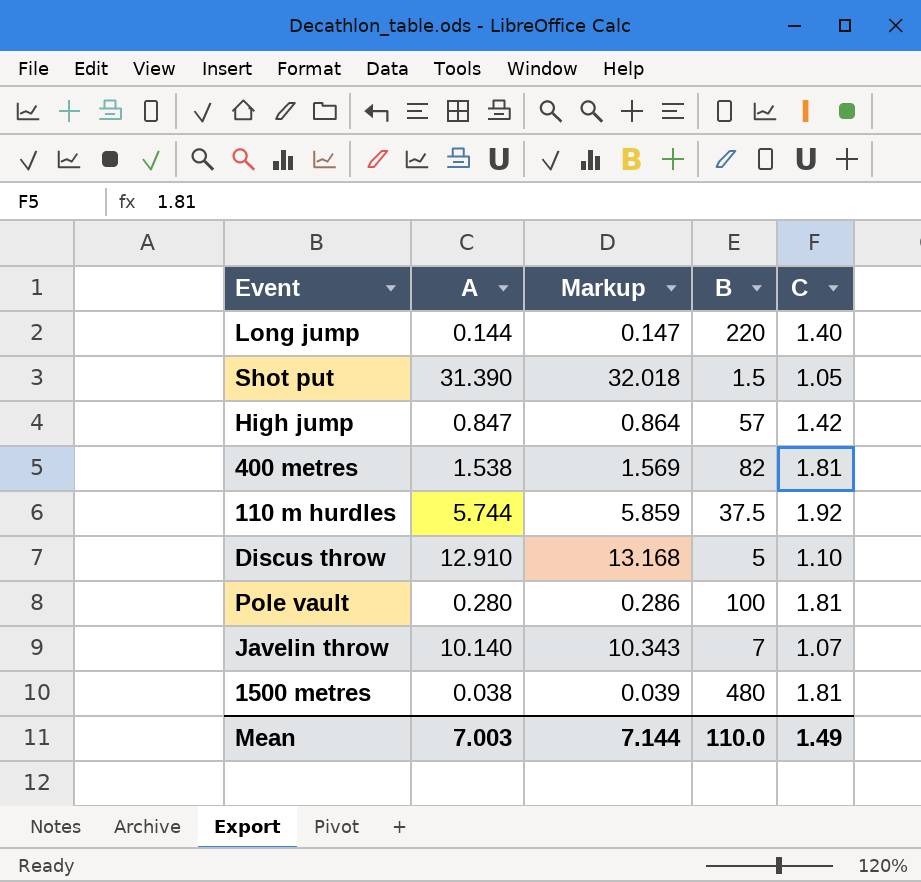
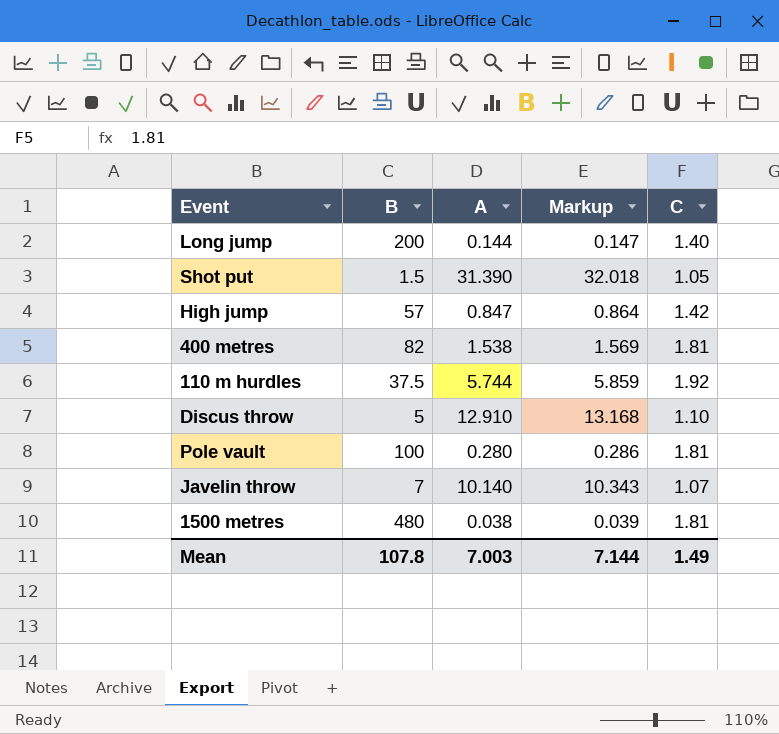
column B | position: 4 -> 2
Long jump | B: 220 -> 200
Mean | B: 110.0 -> 107.8

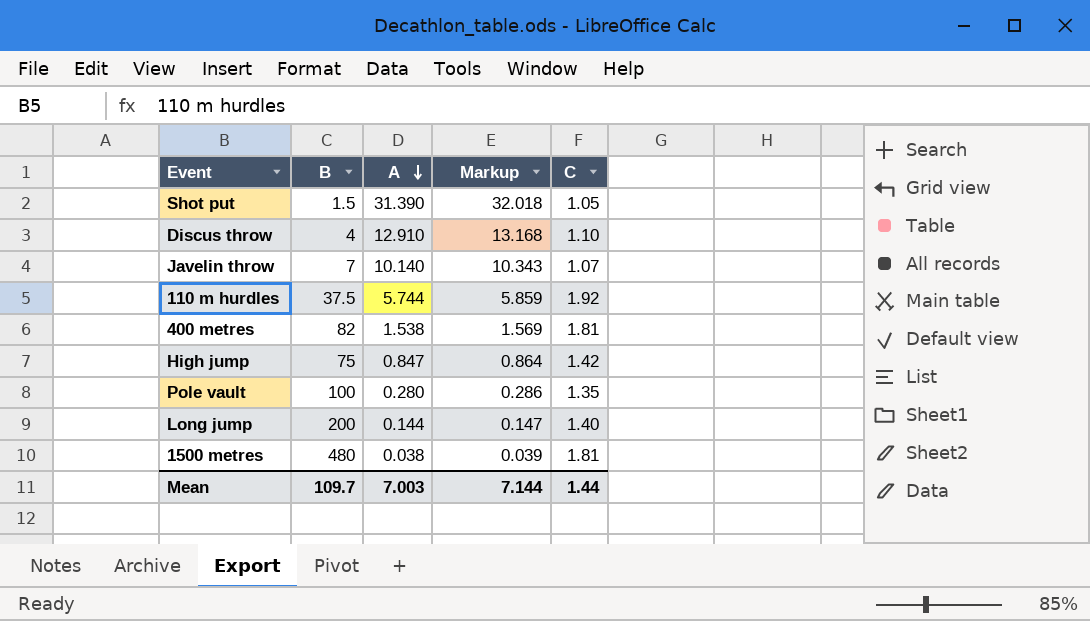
row order: none -> A descending
Discus throw | B: 5 -> 4
High jump | B: 57 -> 75
Pole vault | C: 1.81 -> 1.35
Mean | B: 107.8 -> 109.7
Mean | C: 1.49 -> 1.44

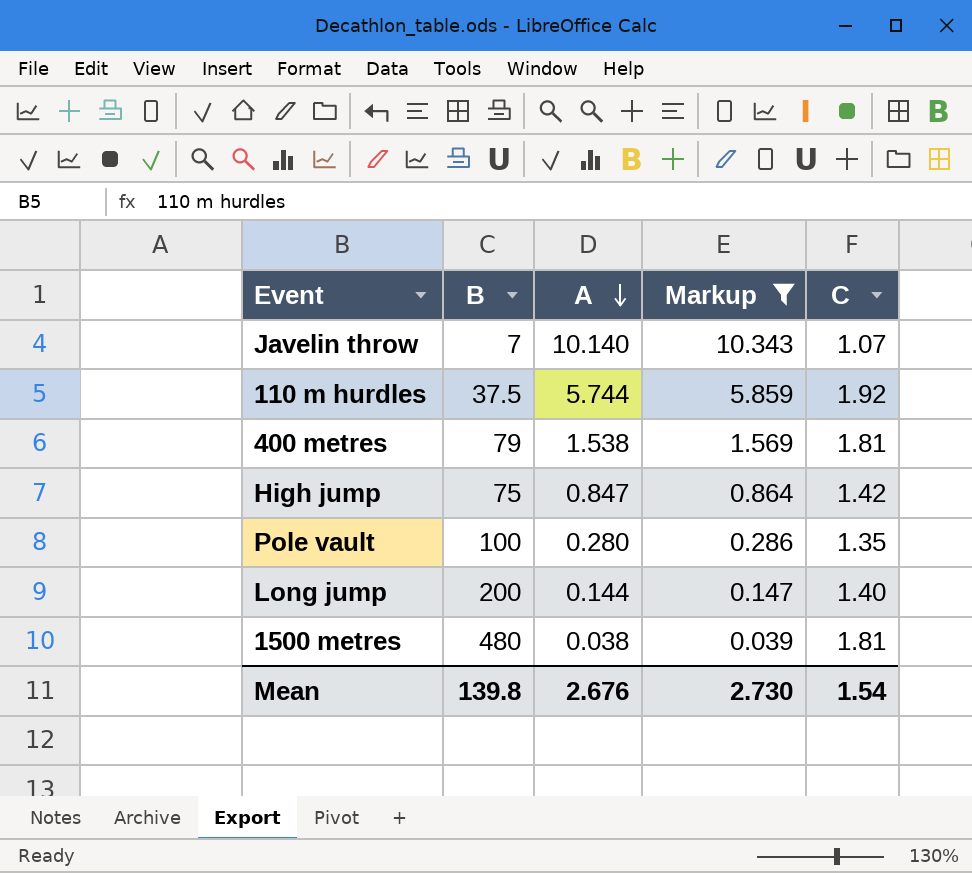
filter: none -> Markup <= 10.343
400 metres | B: 82 -> 79
Mean | B: 109.7 -> 139.8
Mean | A: 7.003 -> 2.676
Mean | Markup: 7.144 -> 2.730
Mean | C: 1.44 -> 1.54

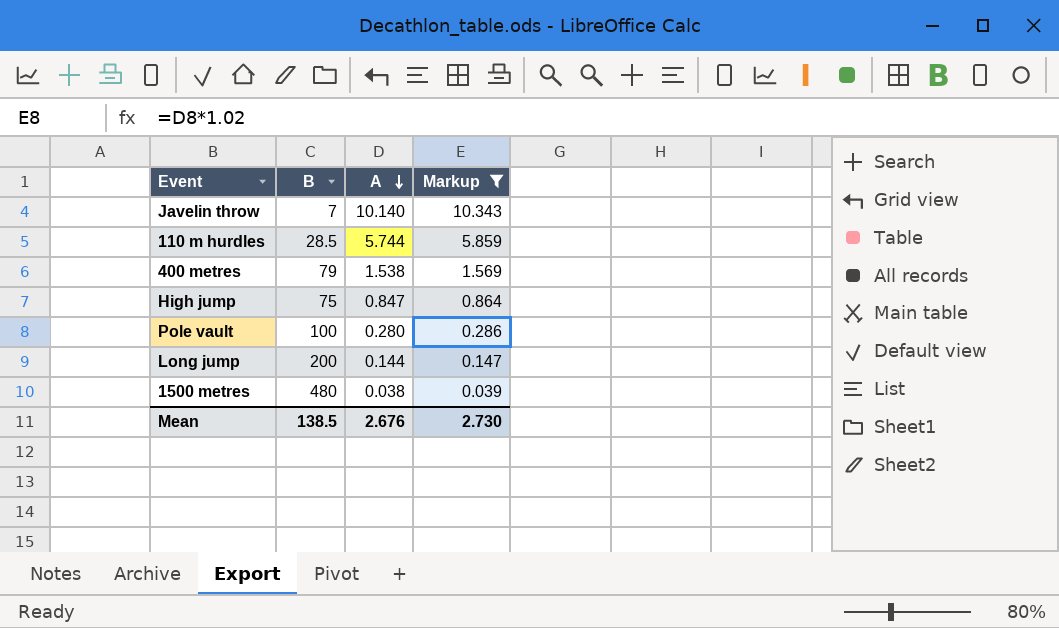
column C | position: 5 -> none
110 m hurdles | B: 37.5 -> 28.5
Mean | B: 139.8 -> 138.5

